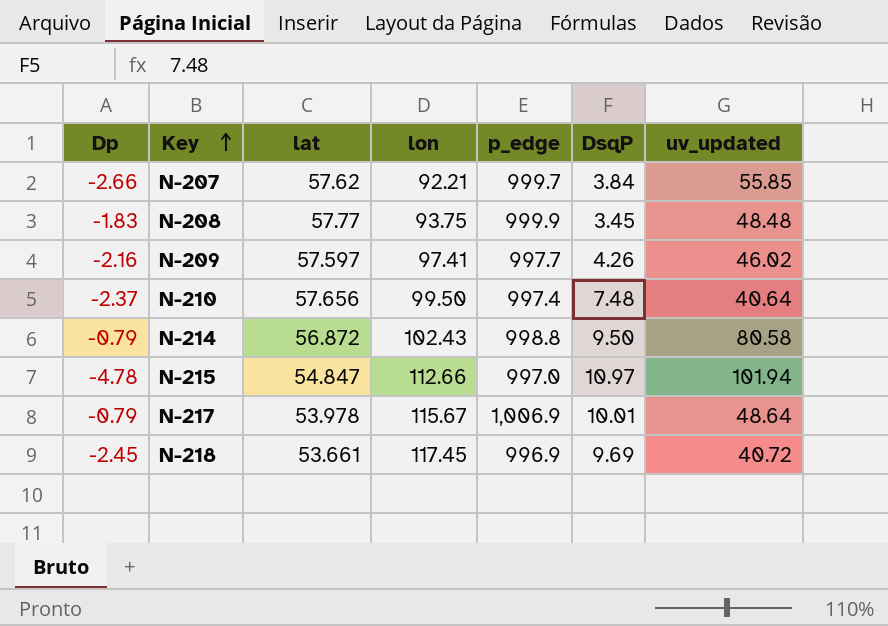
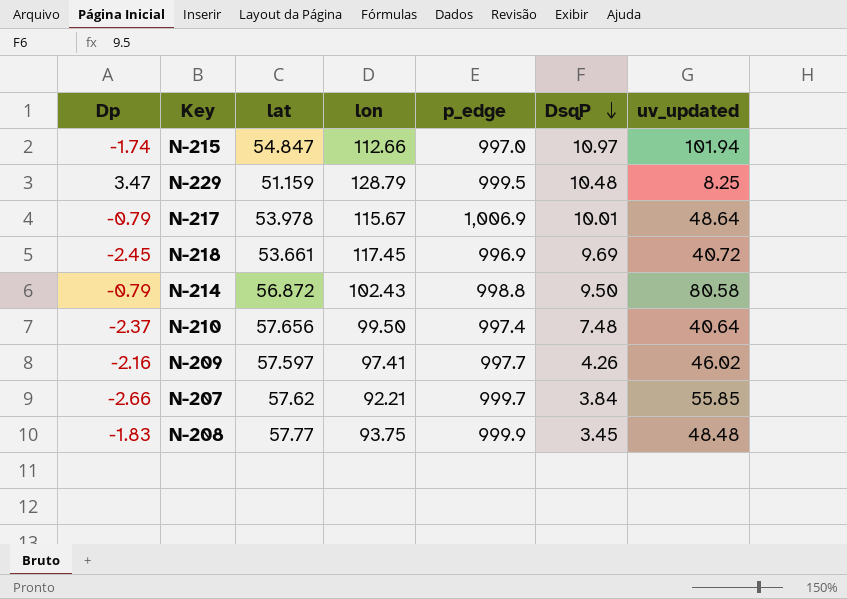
row order: Key ascending -> DsqP descending
N-215 | Dp: -4.78 -> -1.74
row N-229: none -> 3.47 | 51.159 | 128.79 | 999.5 | 10.48 | 8.25

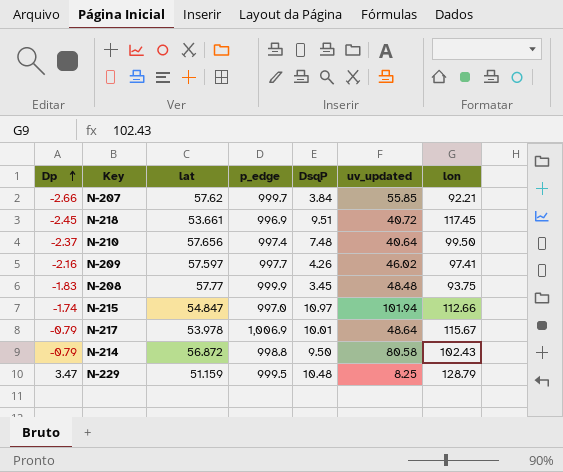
row order: DsqP descending -> Dp ascending
column lon | position: 4 -> 7
N-218 | DsqP: 9.69 -> 9.51

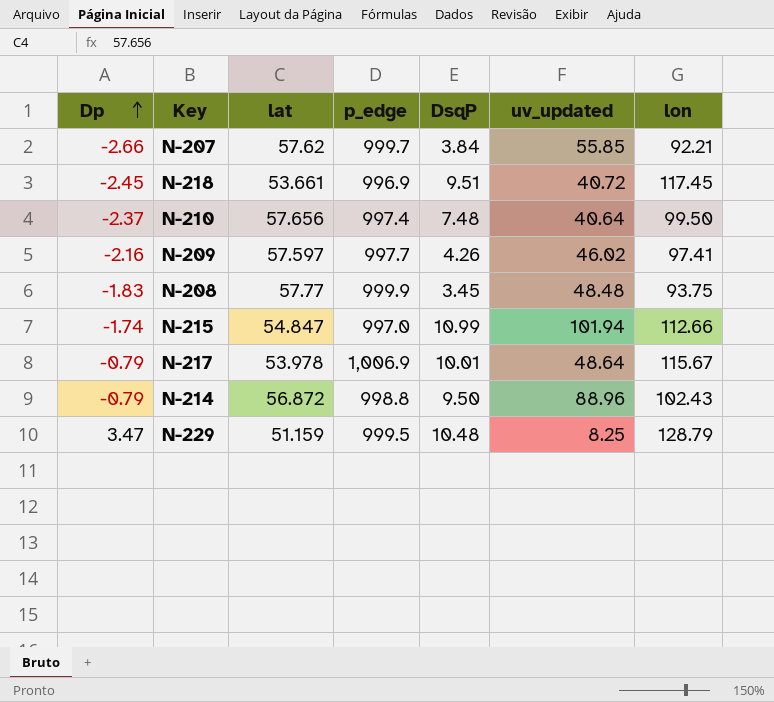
N-215 | DsqP: 10.97 -> 10.99
N-214 | uv_updated: 80.58 -> 88.96

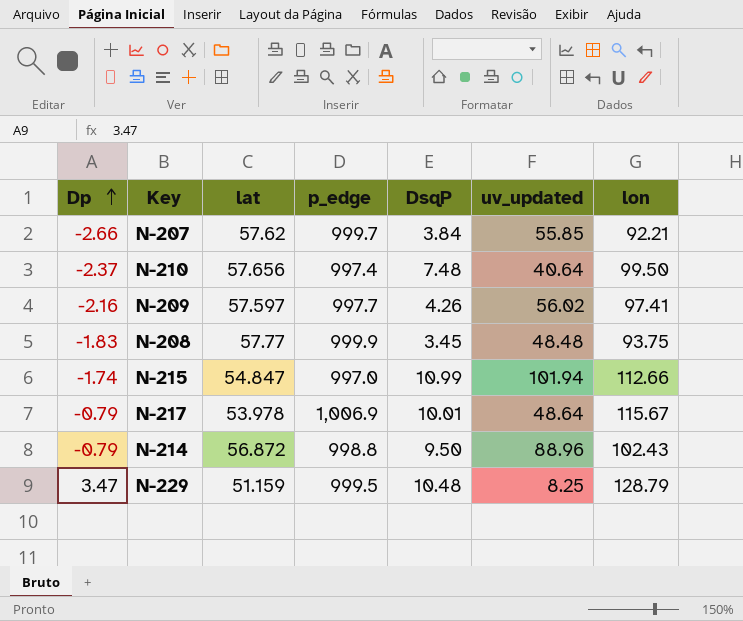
row N-218: -2.45 | 53.661 | 996.9 | 9.51 | 40.72 | 117.45 -> none
N-209 | uv_updated: 46.02 -> 56.02

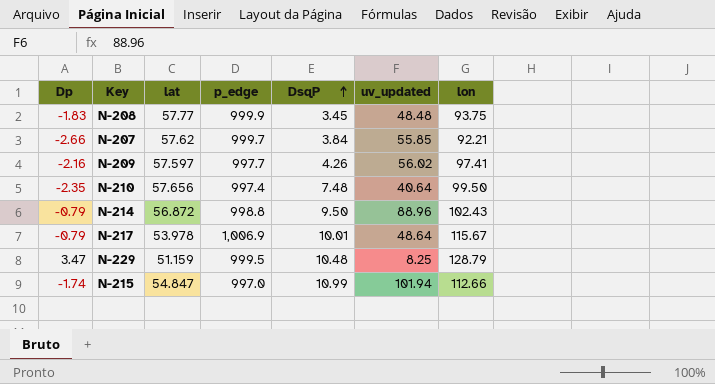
row order: Dp ascending -> DsqP ascending
N-210 | Dp: -2.37 -> -2.35

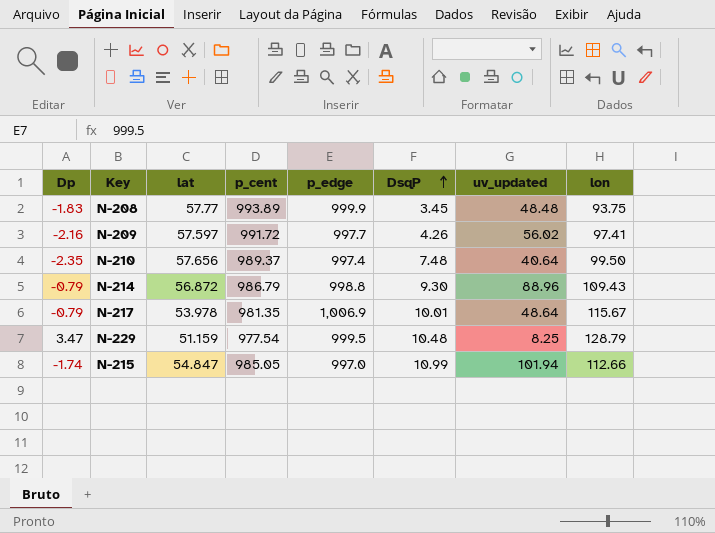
column p_cent | position: none -> 4
row N-207: -2.66 | 57.62 | 999.7 | 3.84 | 55.85 | 92.21 -> none
N-214 | DsqP: 9.50 -> 9.30
N-214 | lon: 102.43 -> 109.43

